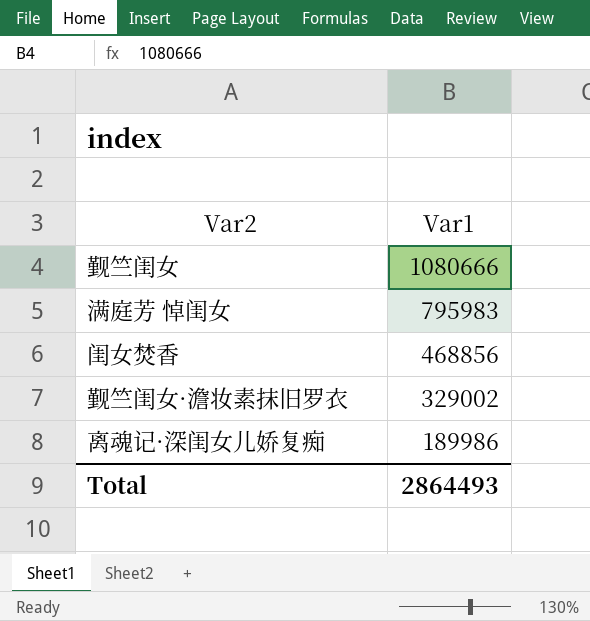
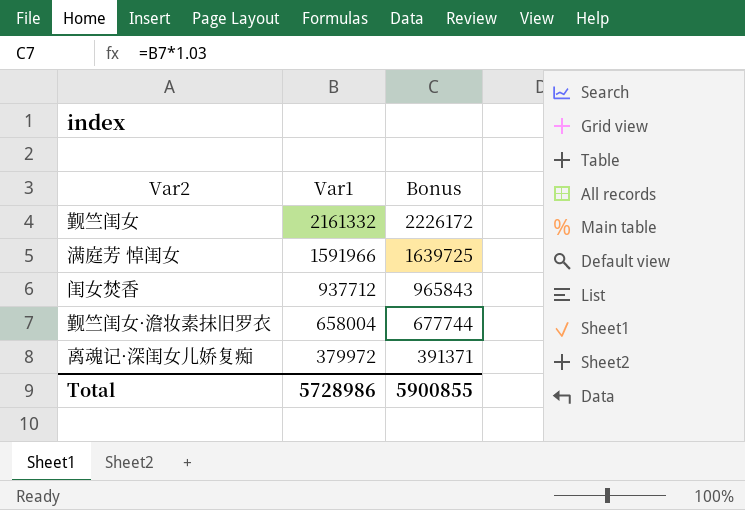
column Bonus | formula: none -> [Var1] * 1.03
觐竺闺女 | Var1: 1080666 -> 2161332
满庭芳 悼闺女 | Var1: 795983 -> 1591966
闺女焚香 | Var1: 468856 -> 937712
觐竺闺女·澹妆素抹旧罗衣 | Var1: 329002 -> 658004
离魂记·深闺女儿娇复痴 | Var1: 189986 -> 379972
Total | Var1: 2864493 -> 5728986

